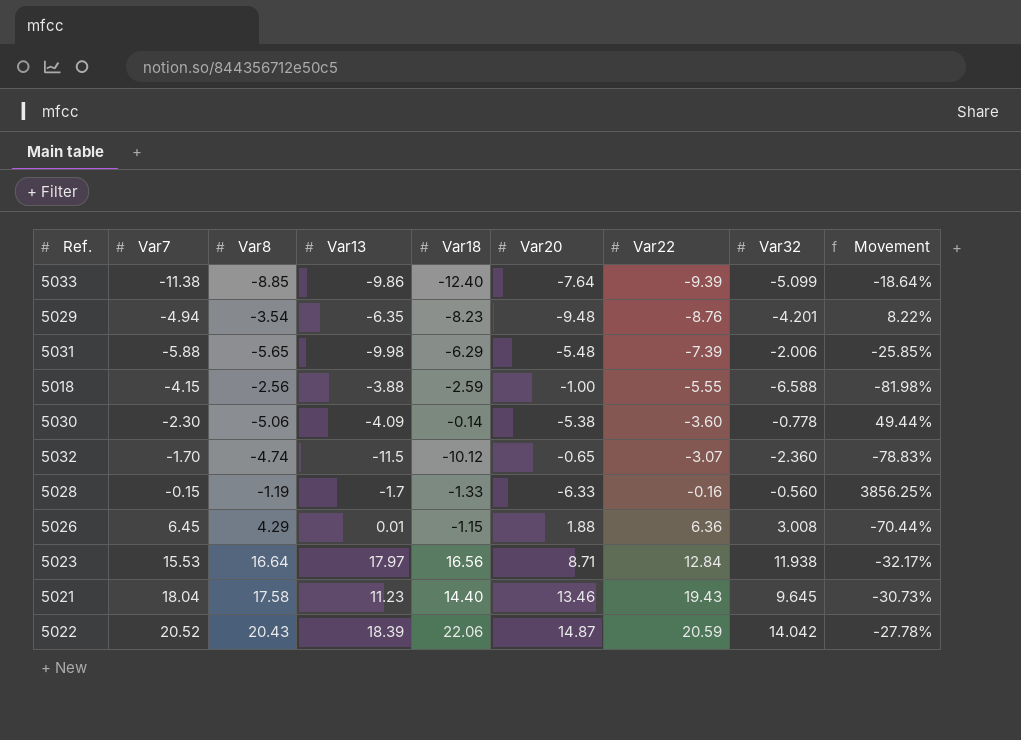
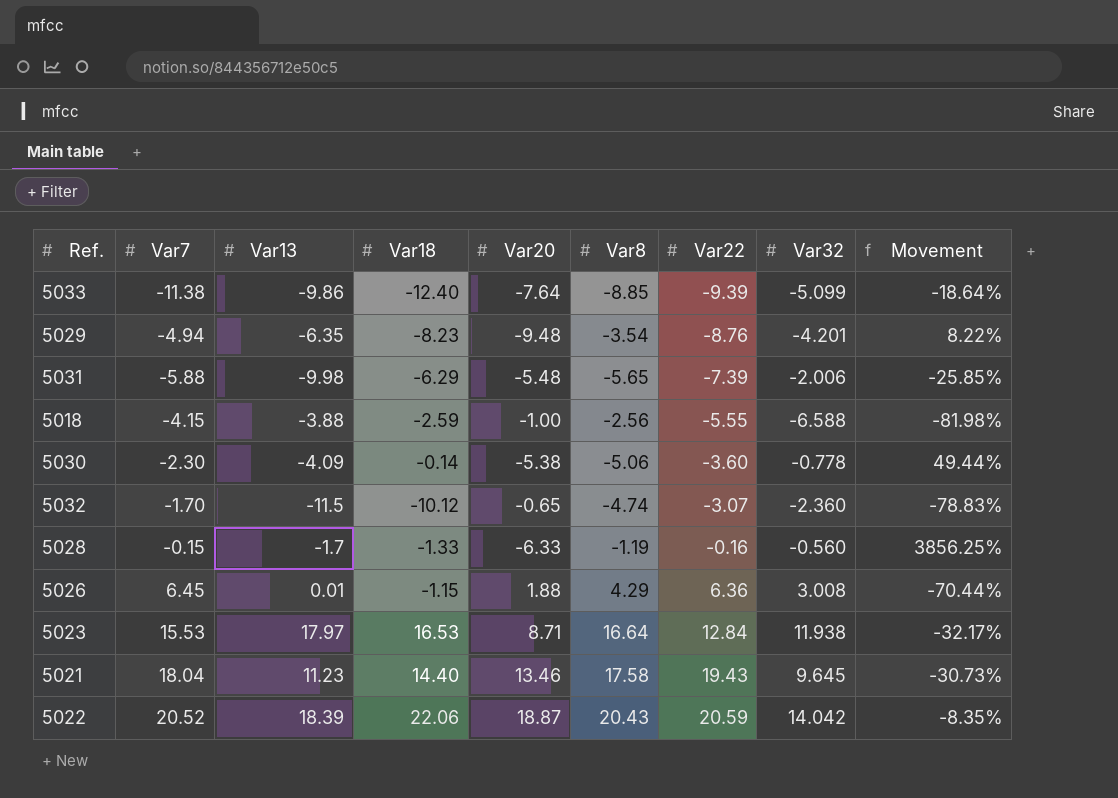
column Var8 | position: 3 -> 6
5023 | Var18: 16.56 -> 16.53
5022 | Var20: 14.87 -> 18.87
5022 | Movement: -27.78% -> -8.35%

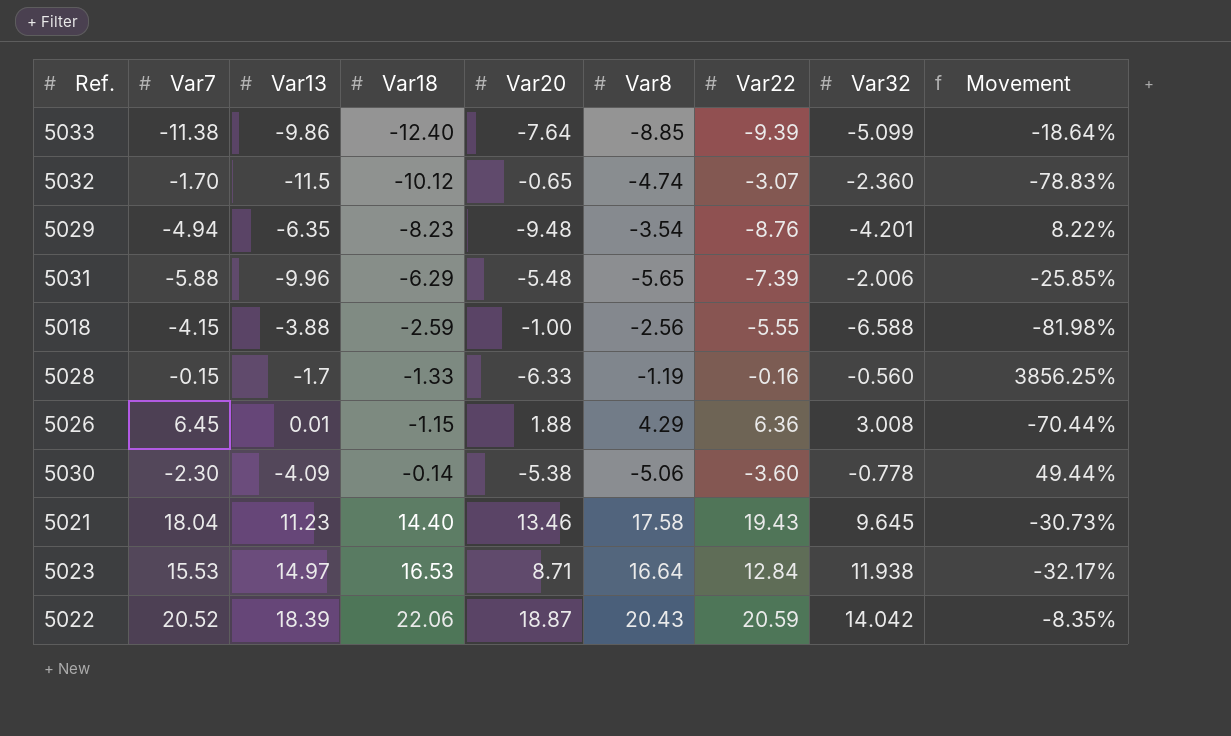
row order: Var22 ascending -> Var18 ascending
5031 | Var13: -9.98 -> -9.96
5023 | Var13: 17.97 -> 14.97

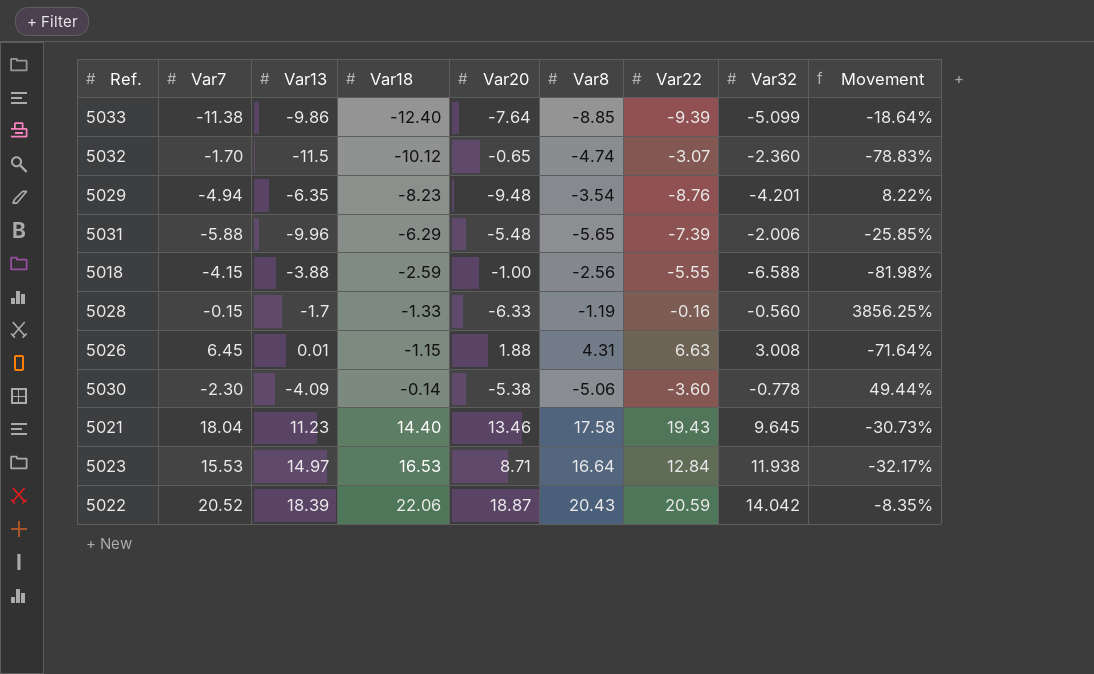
5026 | Var8: 4.29 -> 4.31
5026 | Var22: 6.36 -> 6.63
5026 | Movement: -70.44% -> -71.64%

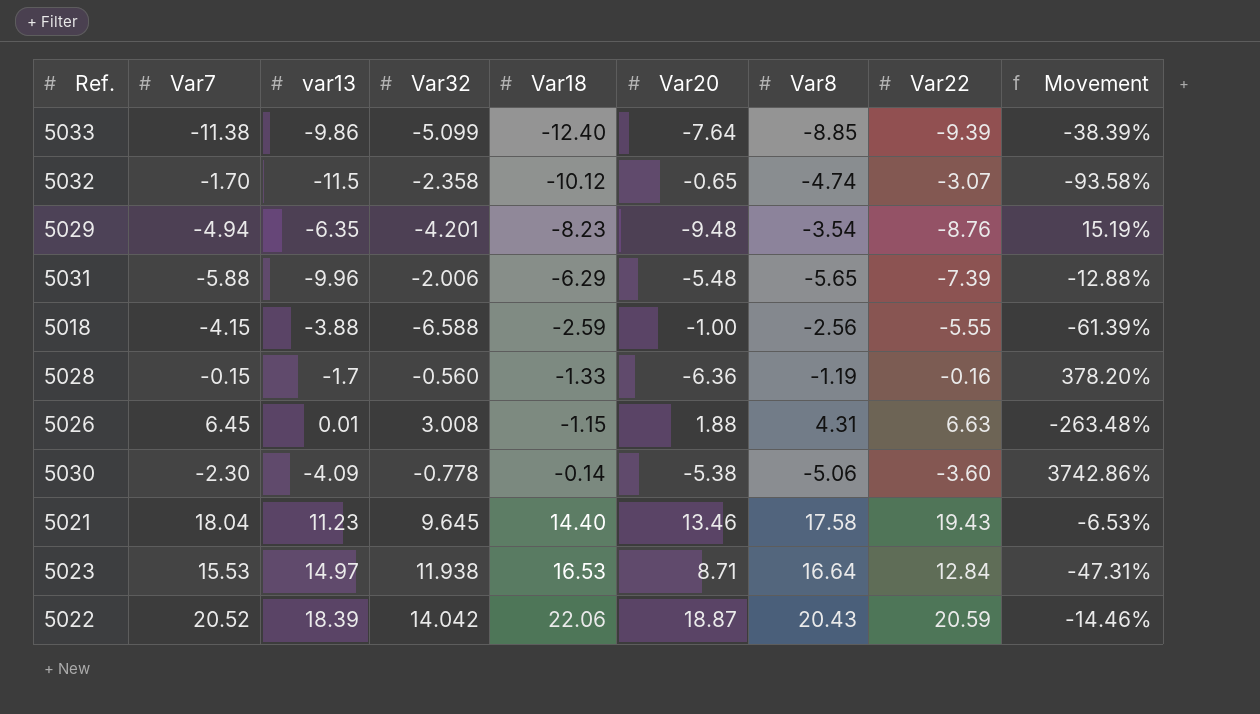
column name: Var13 -> var13
column Var32 | position: 8 -> 4
column Movement | formula: ([Var20] - [Var22]) / [Var22] -> ([Var20] - [Var18]) / [Var18]
5032 | Var32: -2.360 -> -2.358
5028 | Var20: -6.33 -> -6.36

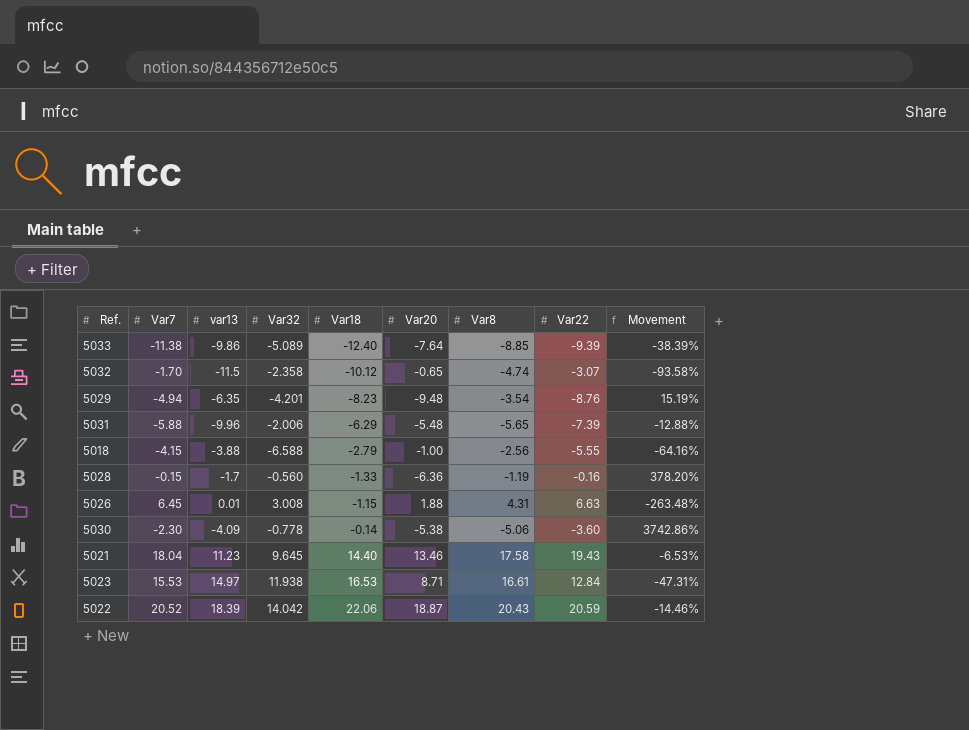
5033 | Var32: -5.099 -> -5.089
5018 | Var18: -2.59 -> -2.79
5018 | Movement: -61.39% -> -64.16%
5023 | Var8: 16.64 -> 16.61

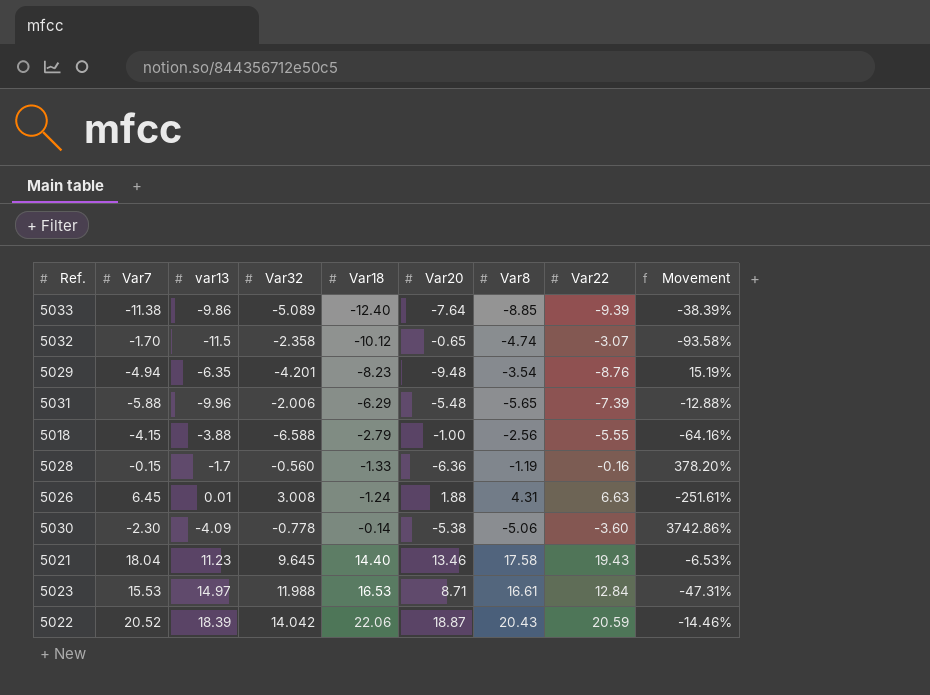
5026 | Var18: -1.15 -> -1.24
5026 | Movement: -263.48% -> -251.61%
5023 | Var32: 11.938 -> 11.988

